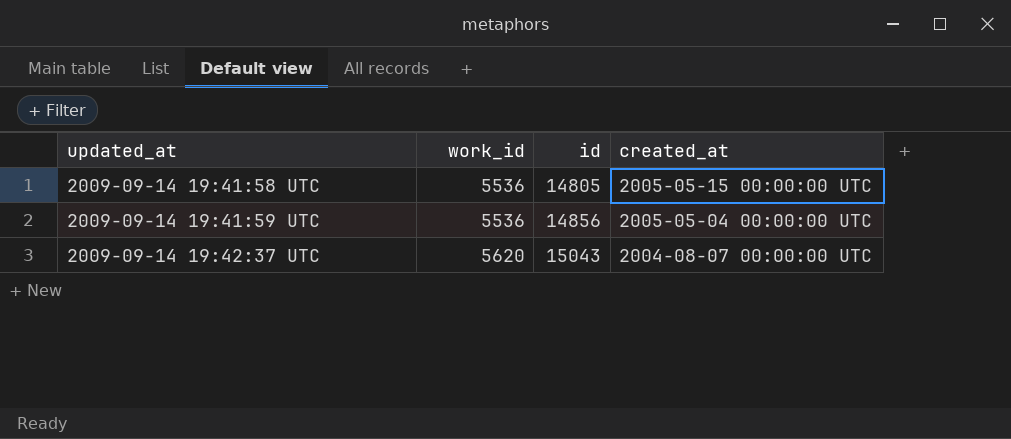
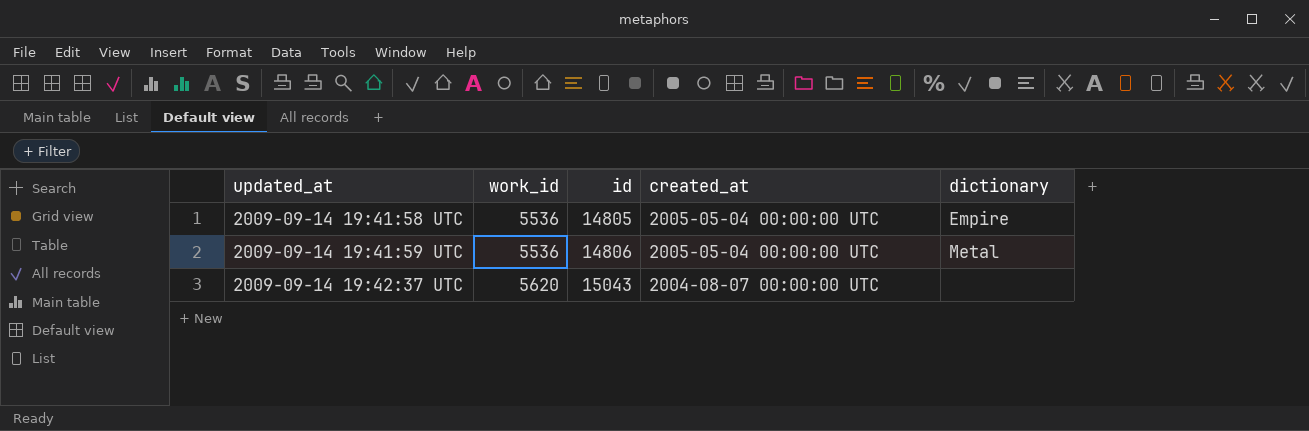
column dictionary | position: none -> 5
2009-09-14 19:41:58 UTC | created_at: 2005-05-15 00:00:00 UTC -> 2005-05-04 00:00:00 UTC
2009-09-14 19:41:59 UTC | id: 14856 -> 14806

